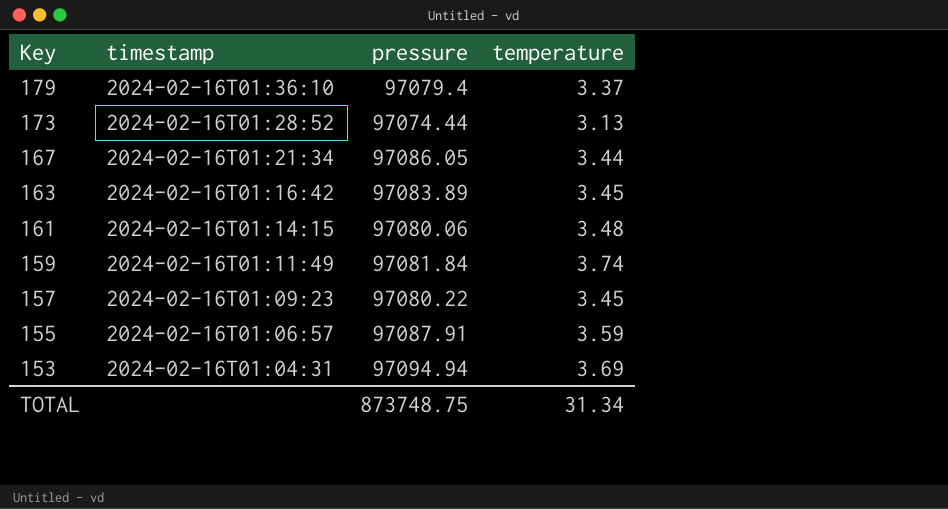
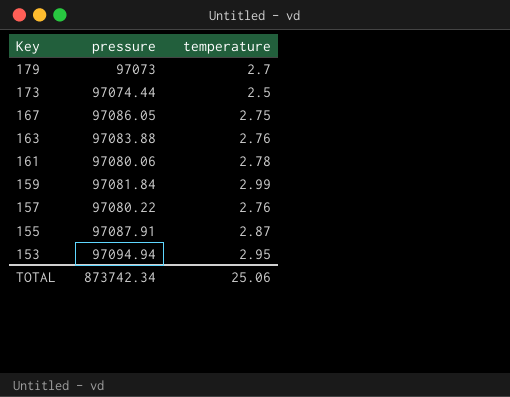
column timestamp | position: 2 -> none
179 | pressure: 97079.4 -> 97073
179 | temperature: 3.37 -> 2.7
173 | temperature: 3.13 -> 2.5
167 | temperature: 3.44 -> 2.75
163 | pressure: 97083.89 -> 97083.88
163 | temperature: 3.45 -> 2.76
161 | temperature: 3.48 -> 2.78
159 | temperature: 3.74 -> 2.99
157 | temperature: 3.45 -> 2.76
155 | temperature: 3.59 -> 2.87
153 | temperature: 3.69 -> 2.95
TOTAL | pressure: 873748.75 -> 873742.34
TOTAL | temperature: 31.34 -> 25.06

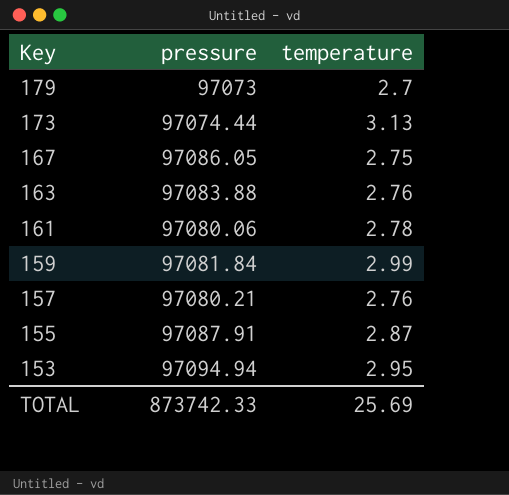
173 | temperature: 2.5 -> 3.13
157 | pressure: 97080.22 -> 97080.21
TOTAL | pressure: 873742.34 -> 873742.33
TOTAL | temperature: 25.06 -> 25.69

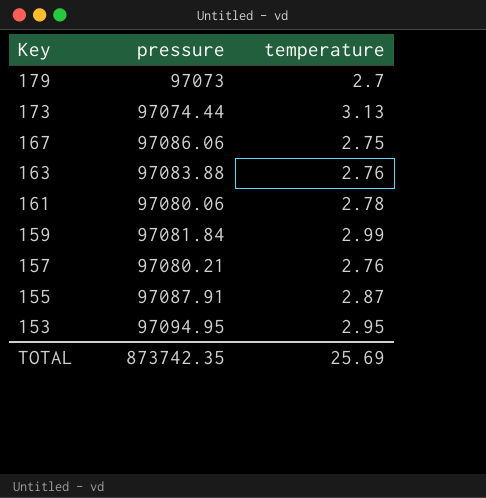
167 | pressure: 97086.05 -> 97086.06
153 | pressure: 97094.94 -> 97094.95
TOTAL | pressure: 873742.33 -> 873742.35

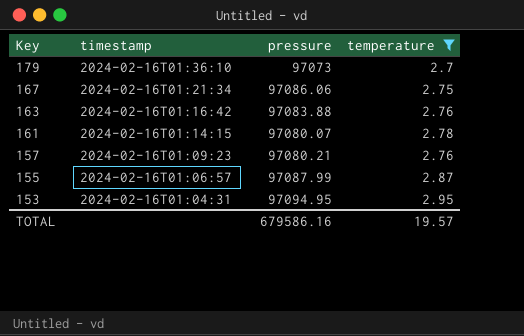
filter: none -> temperature <= 2.95
column timestamp | position: none -> 2
161 | pressure: 97080.06 -> 97080.07
155 | pressure: 97087.91 -> 97087.99
TOTAL | pressure: 873742.35 -> 679586.16
TOTAL | temperature: 25.69 -> 19.57

